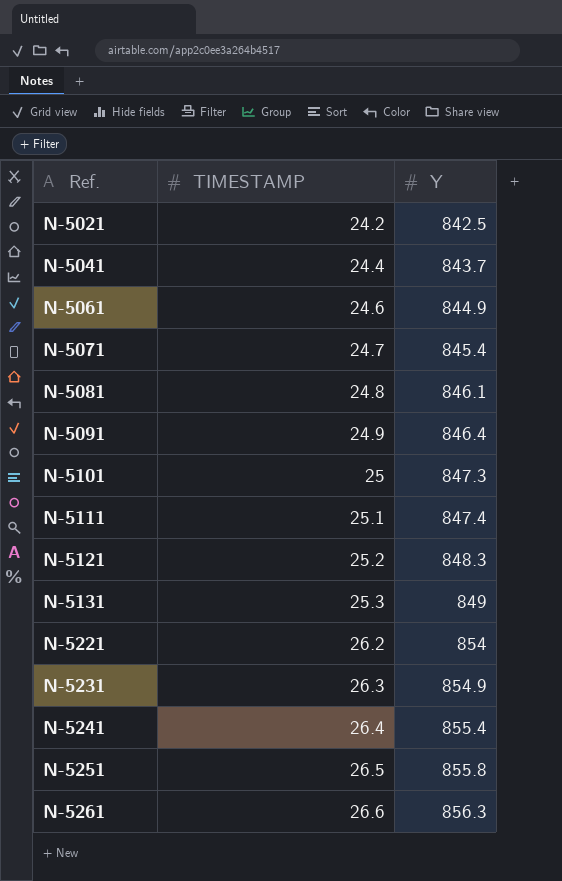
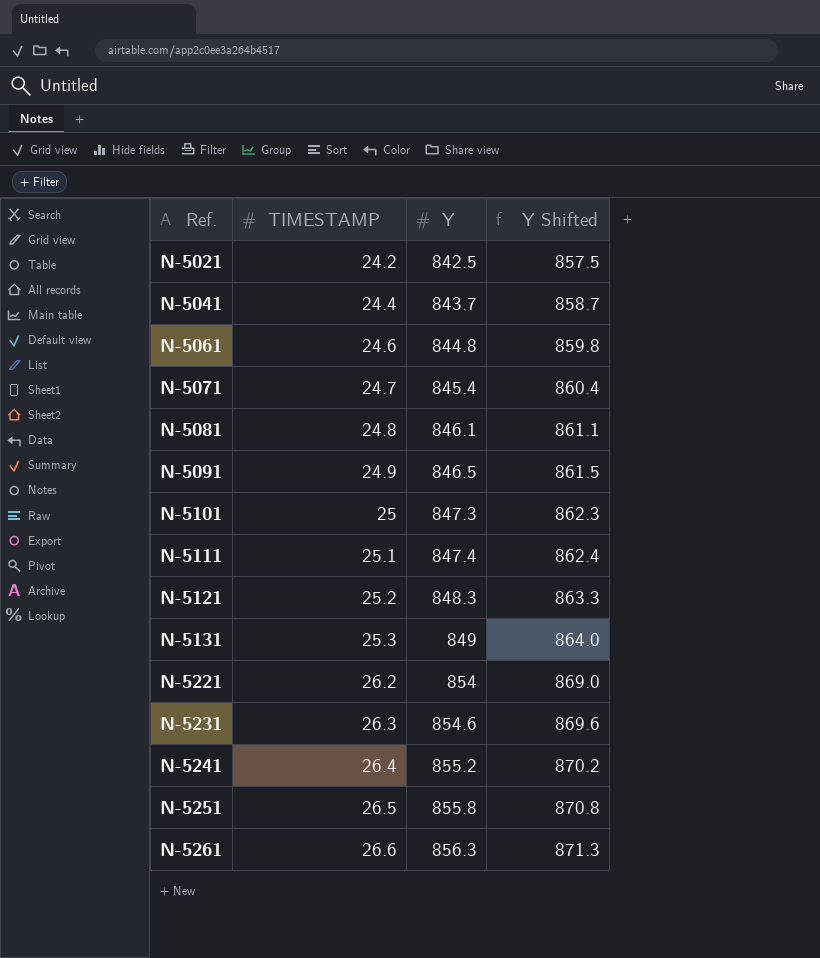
column Y Shifted | formula: none -> [Y] + 15
N-5061 | Y: 844.9 -> 844.8
N-5091 | Y: 846.4 -> 846.5
N-5231 | Y: 854.9 -> 854.6
N-5241 | Y: 855.4 -> 855.2

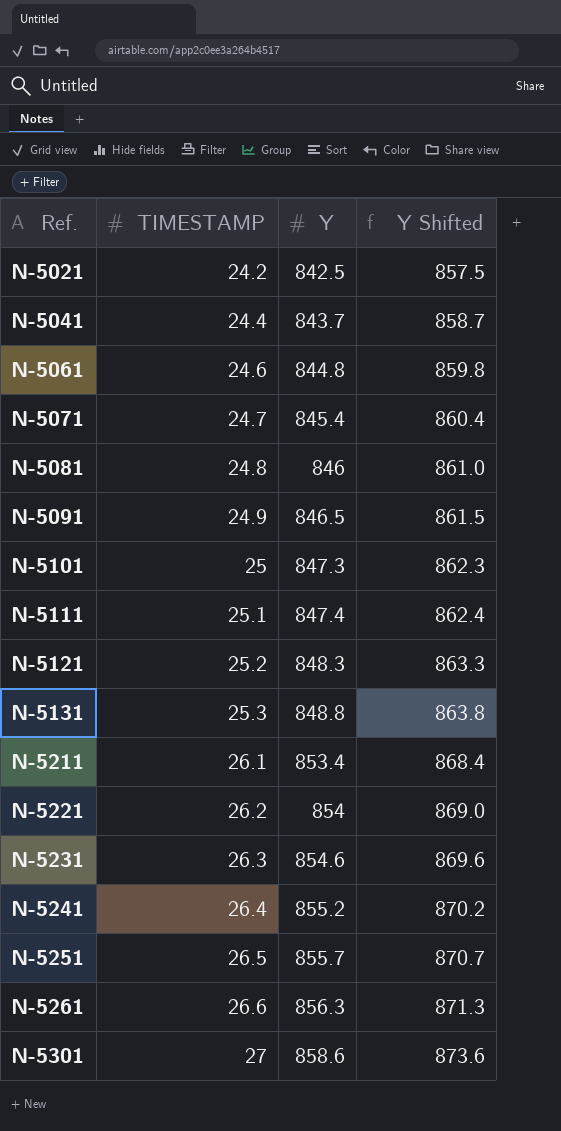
N-5081 | Y: 846.1 -> 846
N-5081 | Y Shifted: 861.1 -> 861.0
N-5131 | Y: 849 -> 848.8
N-5131 | Y Shifted: 864.0 -> 863.8
row N-5211: none -> 26.1 | 853.4 | 868.4
N-5251 | Y: 855.8 -> 855.7
N-5251 | Y Shifted: 870.8 -> 870.7
row N-5301: none -> 27 | 858.6 | 873.6

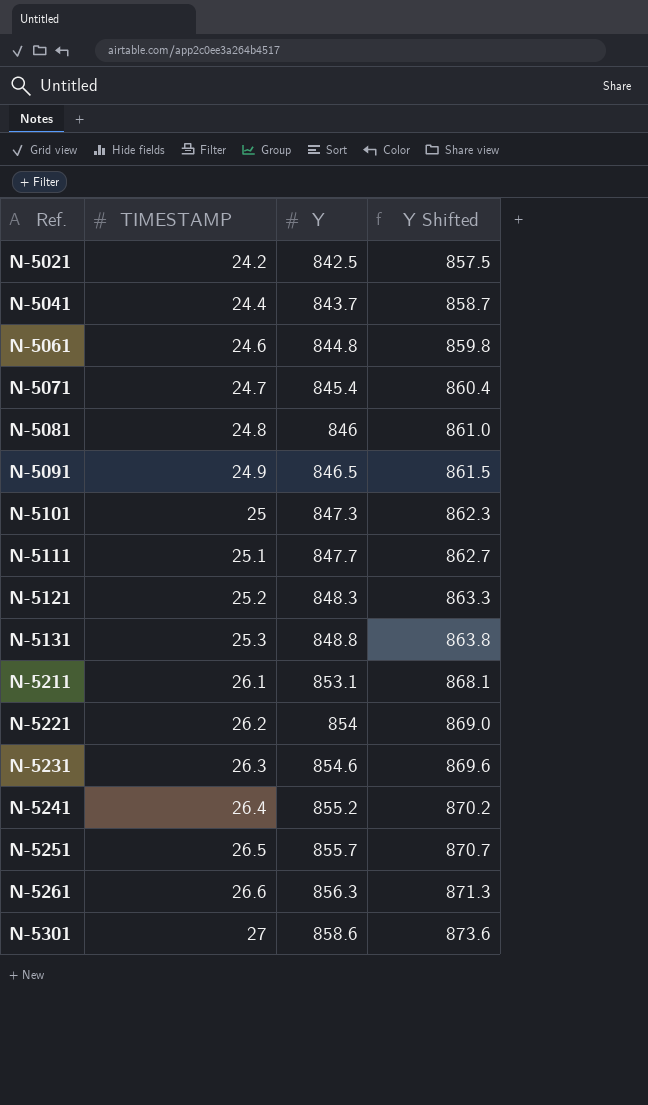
N-5111 | Y: 847.4 -> 847.7
N-5111 | Y Shifted: 862.4 -> 862.7
N-5211 | Y: 853.4 -> 853.1
N-5211 | Y Shifted: 868.4 -> 868.1

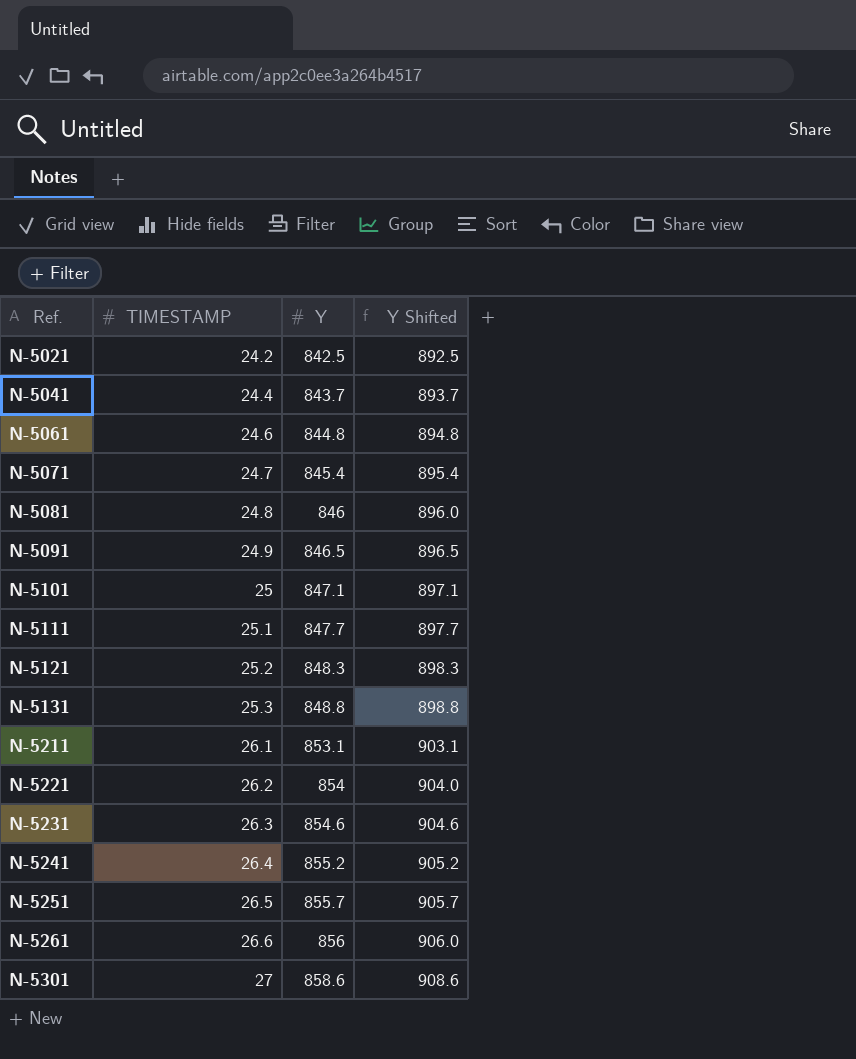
column Y Shifted | formula: [Y] + 15 -> [Y] + 50
N-5101 | Y: 847.3 -> 847.1
N-5261 | Y: 856.3 -> 856

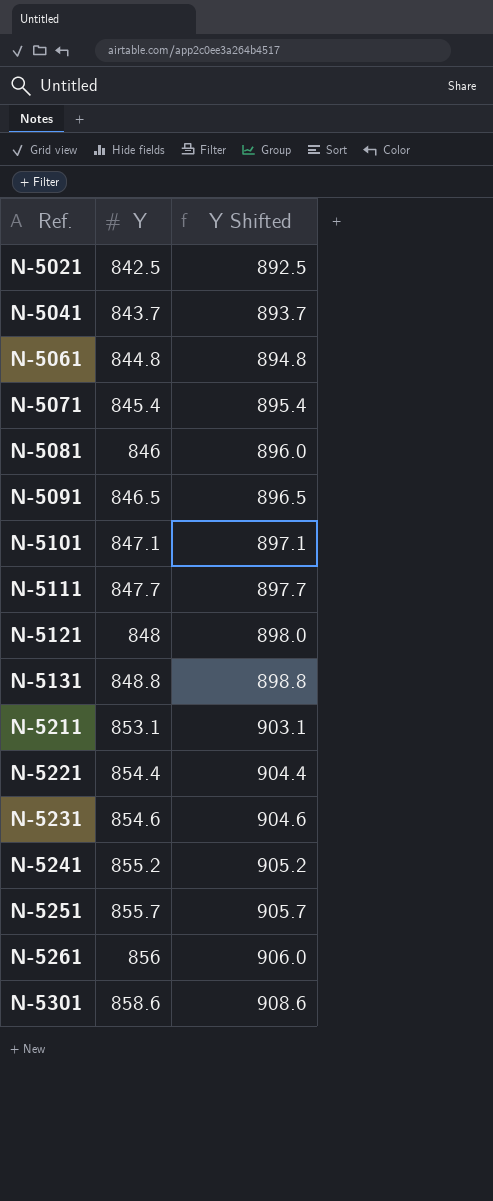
column TIMESTAMP | position: 2 -> none
N-5121 | Y: 848.3 -> 848
N-5121 | Y Shifted: 898.3 -> 898.0
N-5221 | Y: 854 -> 854.4
N-5221 | Y Shifted: 904.0 -> 904.4

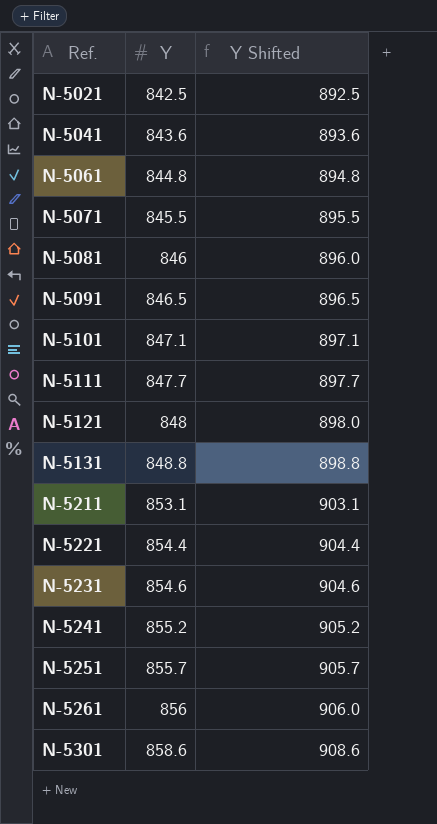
N-5041 | Y: 843.7 -> 843.6
N-5041 | Y Shifted: 893.7 -> 893.6
N-5071 | Y: 845.4 -> 845.5
N-5071 | Y Shifted: 895.4 -> 895.5

